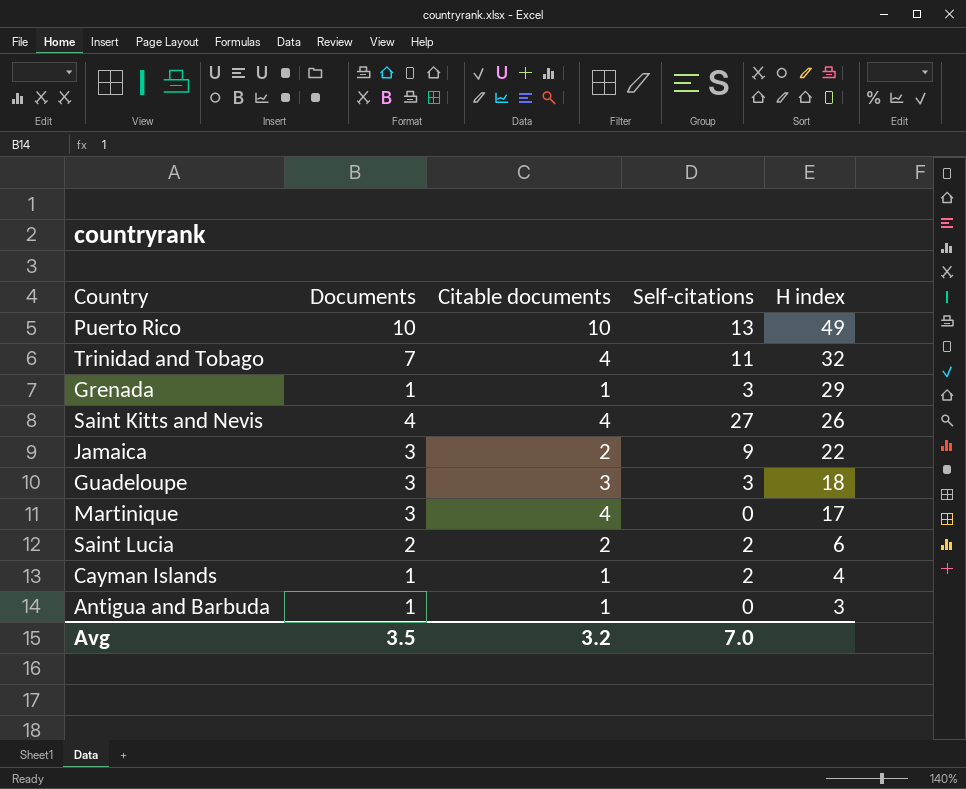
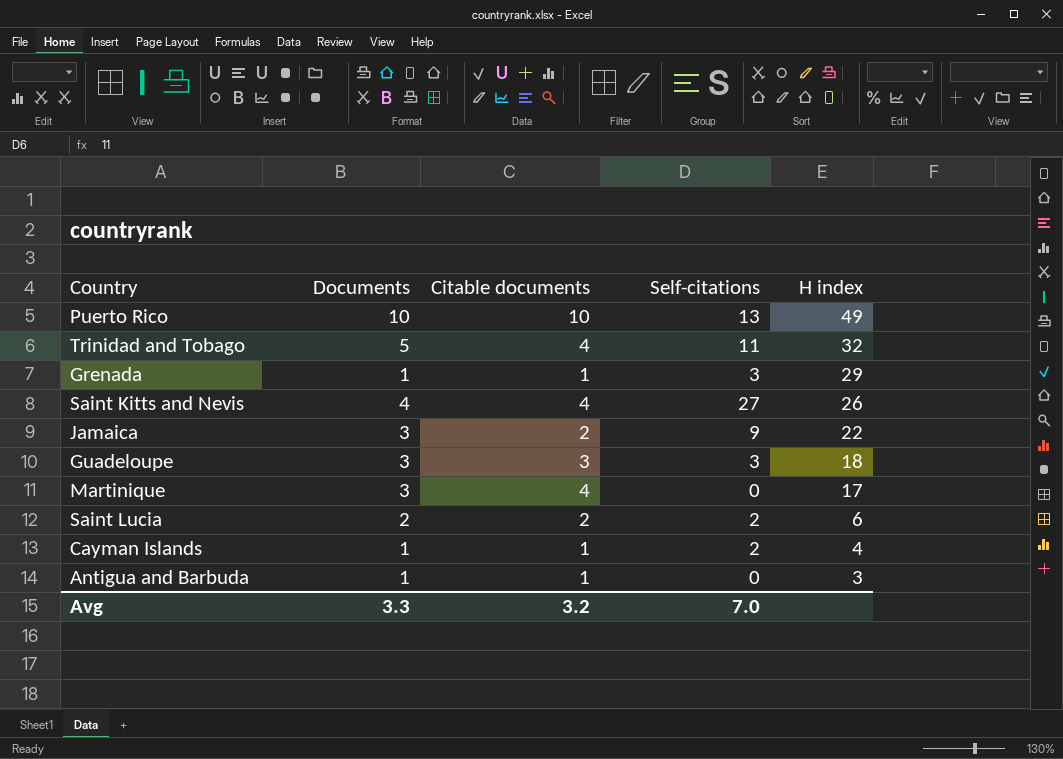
Trinidad and Tobago | Documents: 7 -> 5
Avg | Documents: 3.5 -> 3.3

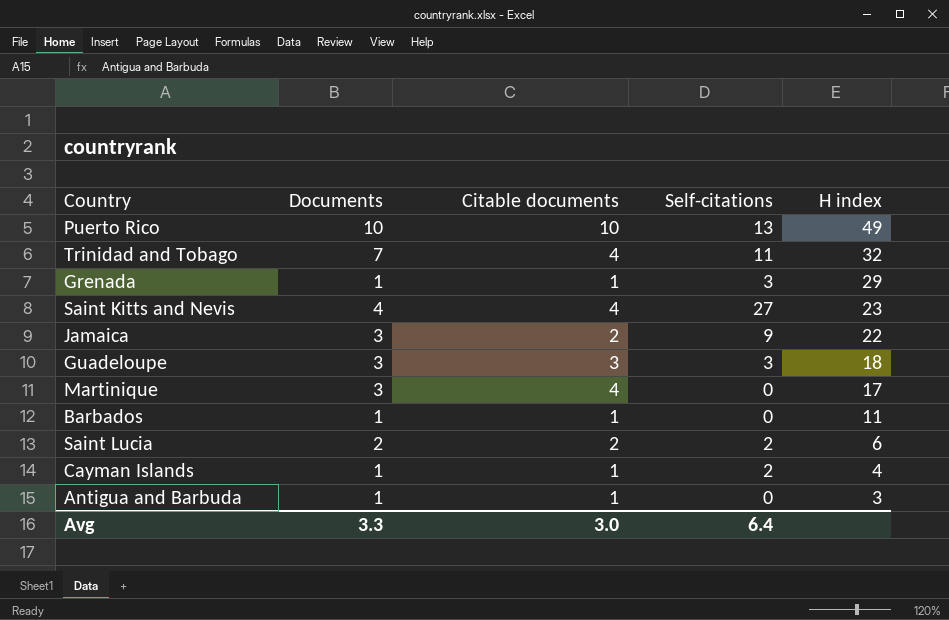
Trinidad and Tobago | Documents: 5 -> 7
Saint Kitts and Nevis | H index: 26 -> 23
row Barbados: none -> 1 | 1 | 0 | 11
Avg | Citable documents: 3.2 -> 3.0
Avg | Self-citations: 7.0 -> 6.4

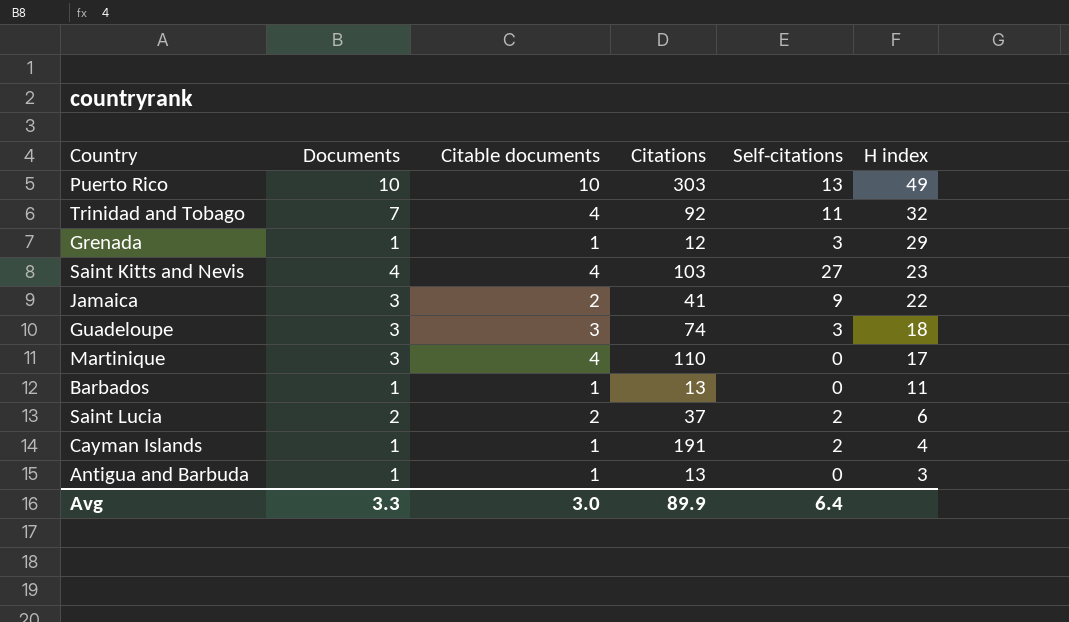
column Citations | position: none -> 4

